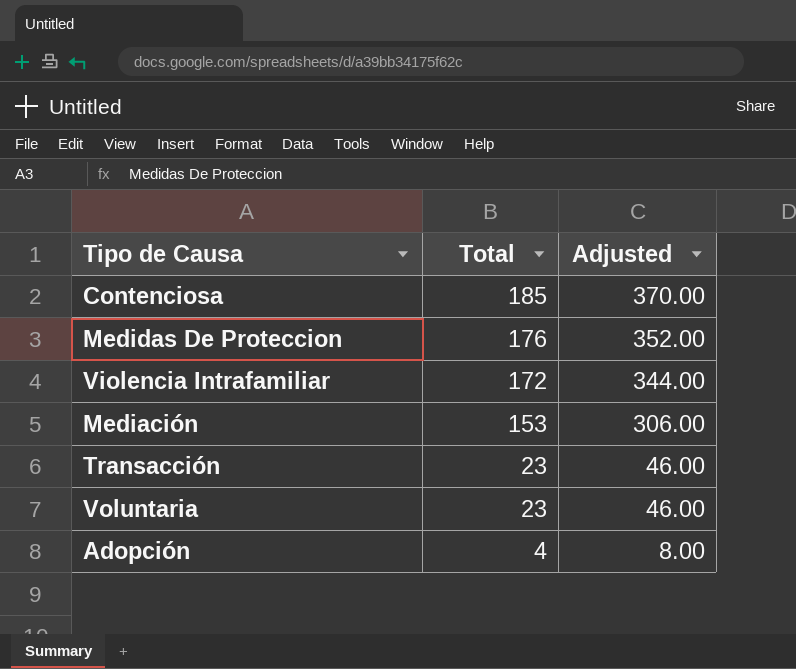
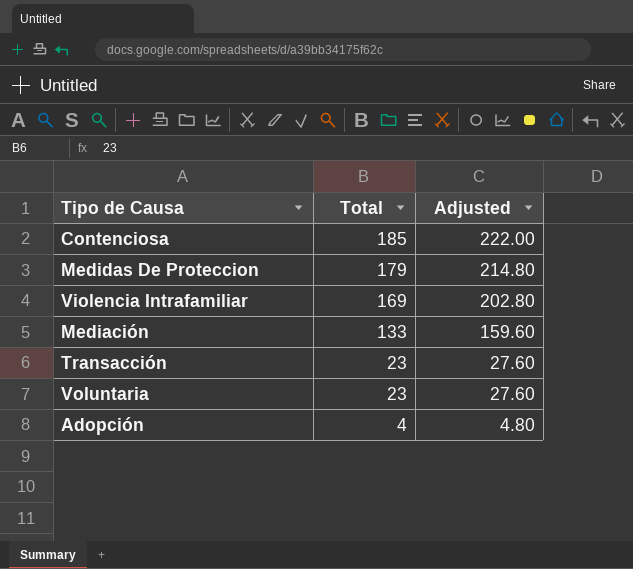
column Adjusted | formula: [Total] * 2 -> [Total] * 1.2
Medidas De Proteccion | Total: 176 -> 179
Violencia Intrafamiliar | Total: 172 -> 169
Mediación | Total: 153 -> 133

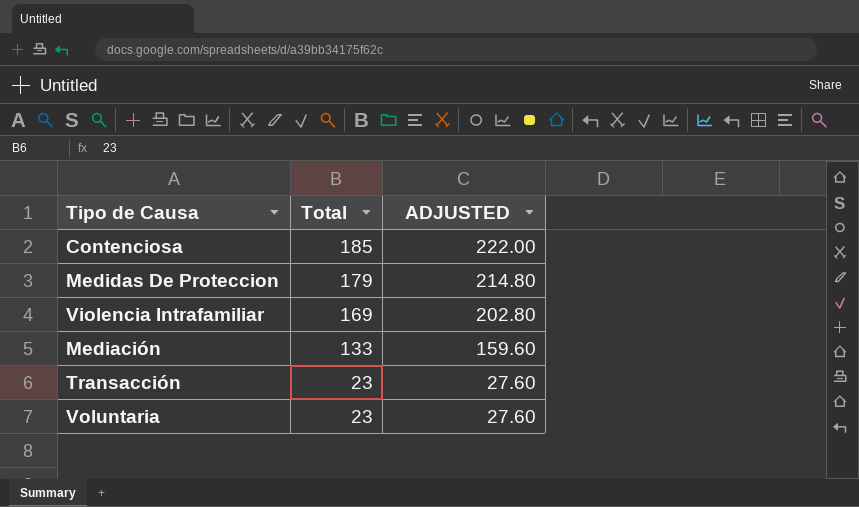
column name: Adjusted -> ADJUSTED
row Adopción: 4 | 4.80 -> none

